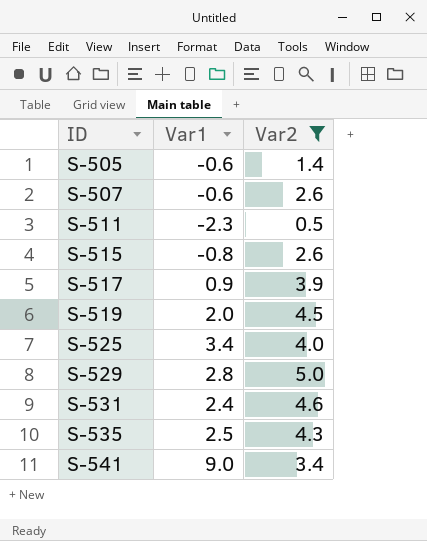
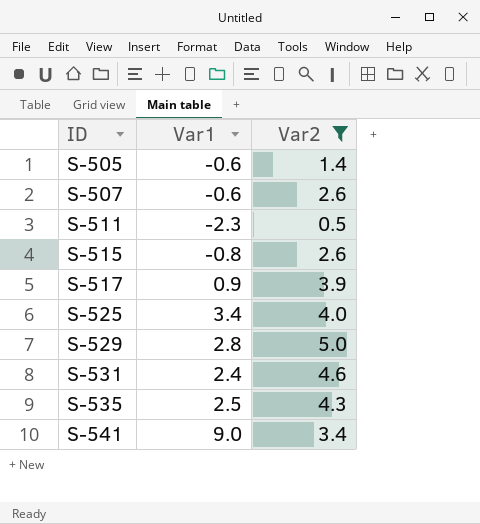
row S-519: 2.0 | 4.5 -> none

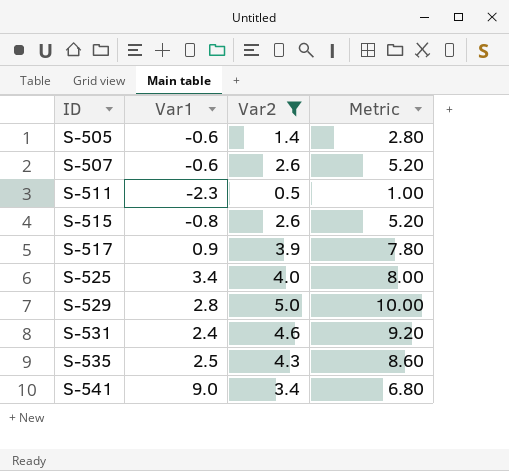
column Metric | formula: none -> [Var2] * 2

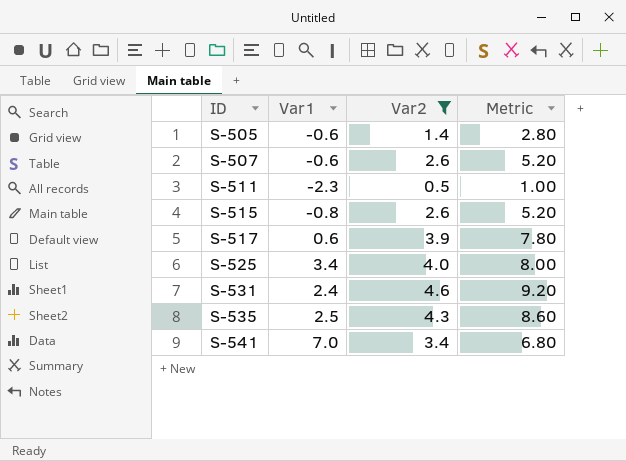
row S-529: 2.8 | 5.0 | 10.00 -> none
S-517 | Var1: 0.9 -> 0.6
S-541 | Var1: 9.0 -> 7.0

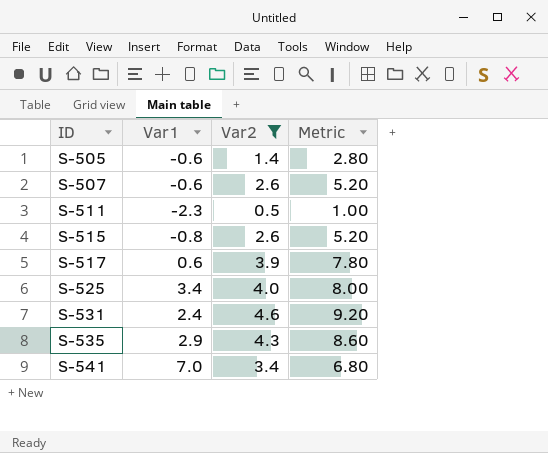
S-535 | Var1: 2.5 -> 2.9

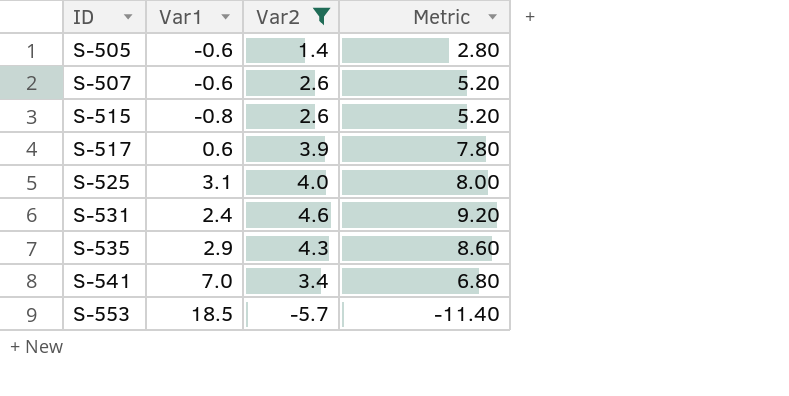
row S-511: -2.3 | 0.5 | 1.00 -> none
S-525 | Var1: 3.4 -> 3.1
row S-553: none -> 18.5 | -5.7 | -11.40

